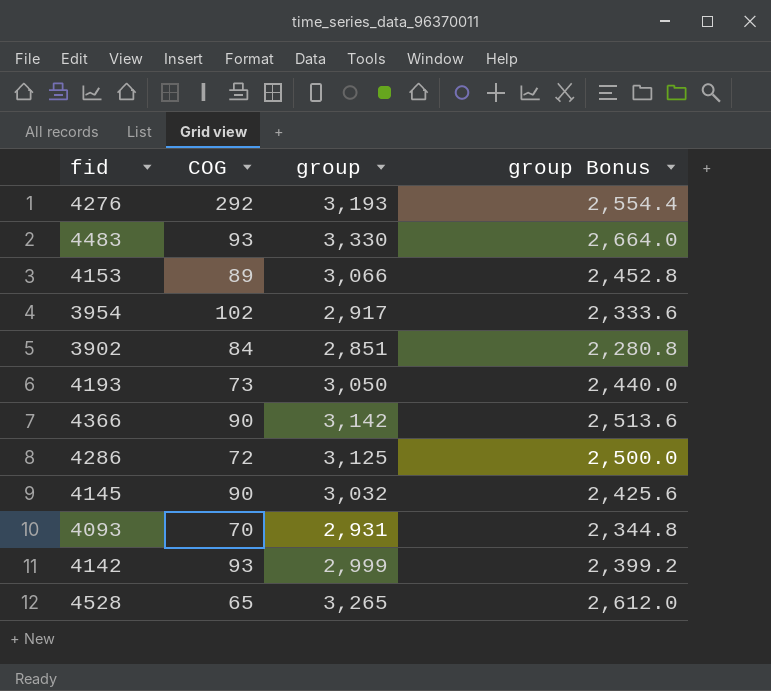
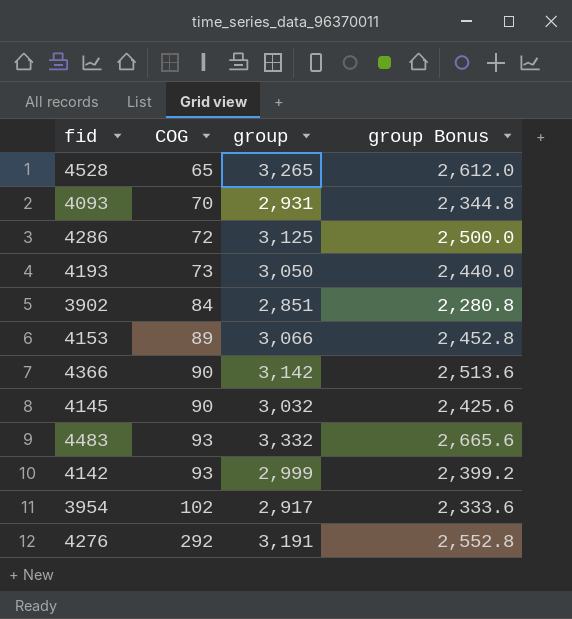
row order: none -> COG ascending
4483 | group: 3,330 -> 3,332
4483 | group Bonus: 2,664.0 -> 2,665.6
4276 | group: 3,193 -> 3,191
4276 | group Bonus: 2,554.4 -> 2,552.8

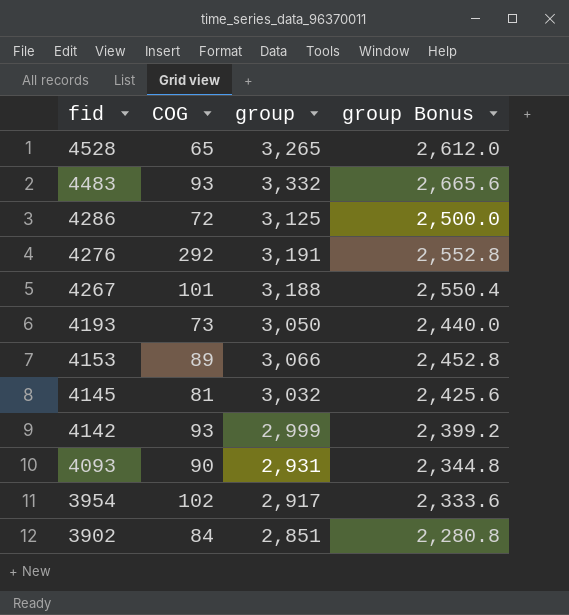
row order: COG ascending -> fid descending
row 4366: 90 | 3,142 | 2,513.6 -> none
row 4267: none -> 101 | 3,188 | 2,550.4
4145 | COG: 90 -> 81
4093 | COG: 70 -> 90

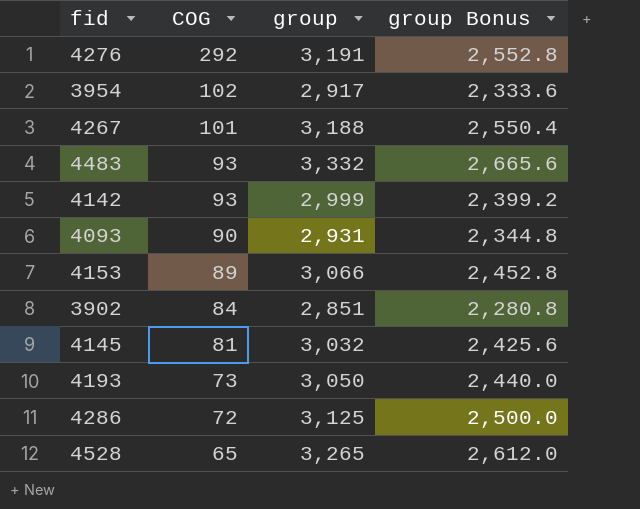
row order: fid descending -> COG descending

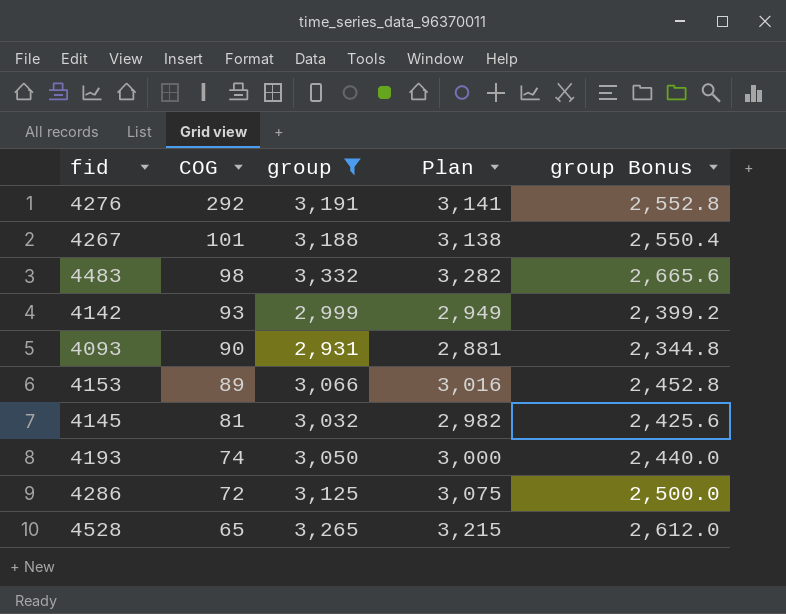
filter: none -> group >= 2,931
column Plan | formula: none -> [group] - 50
4483 | COG: 93 -> 98
4193 | COG: 73 -> 74

